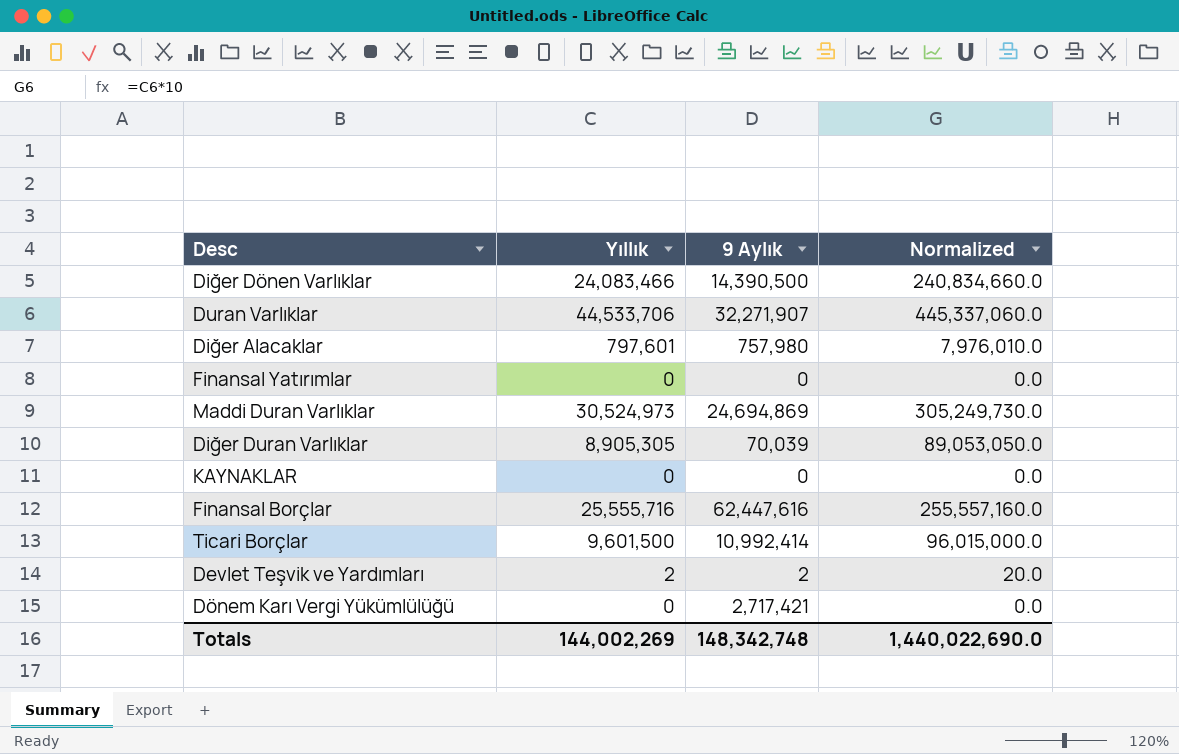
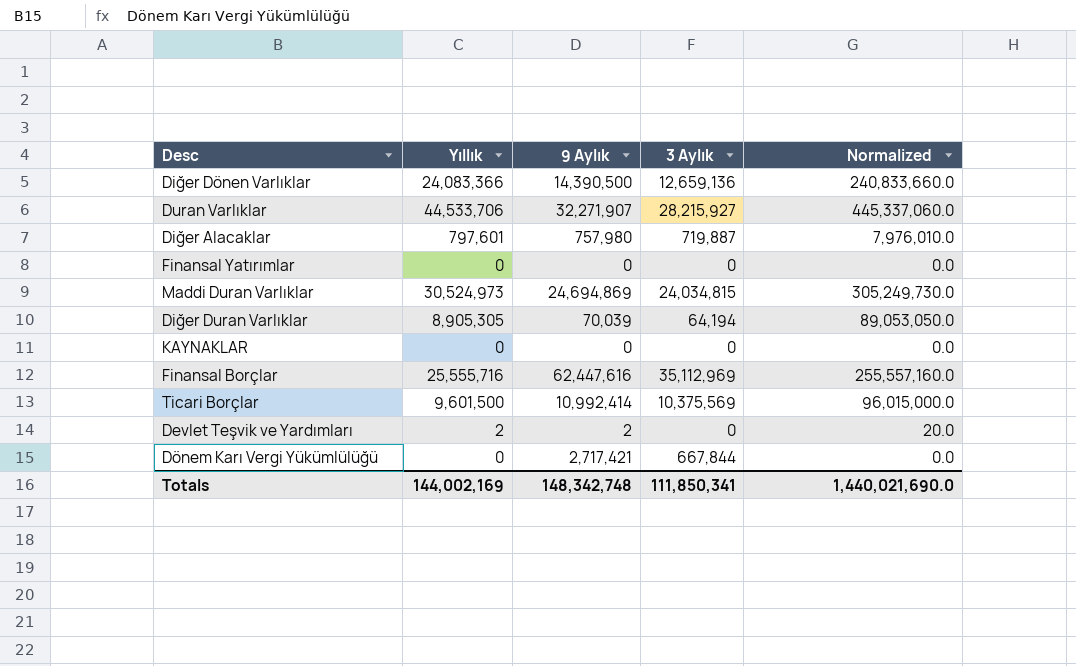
column 3 Aylık | position: none -> 4
Diğer Dönen Varlıklar | Yıllık: 24,083,466 -> 24,083,366
Diğer Dönen Varlıklar | Normalized: 240,834,660.0 -> 240,833,660.0
Totals | Yıllık: 144,002,269 -> 144,002,169
Totals | Normalized: 1,440,022,690.0 -> 1,440,021,690.0

